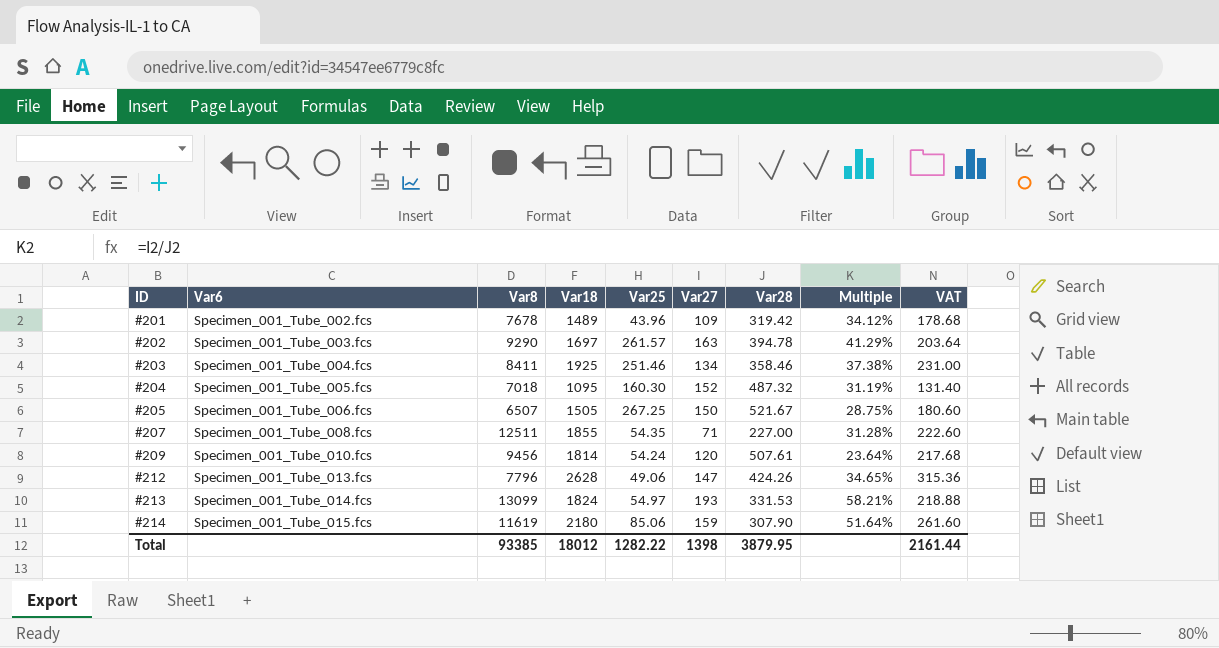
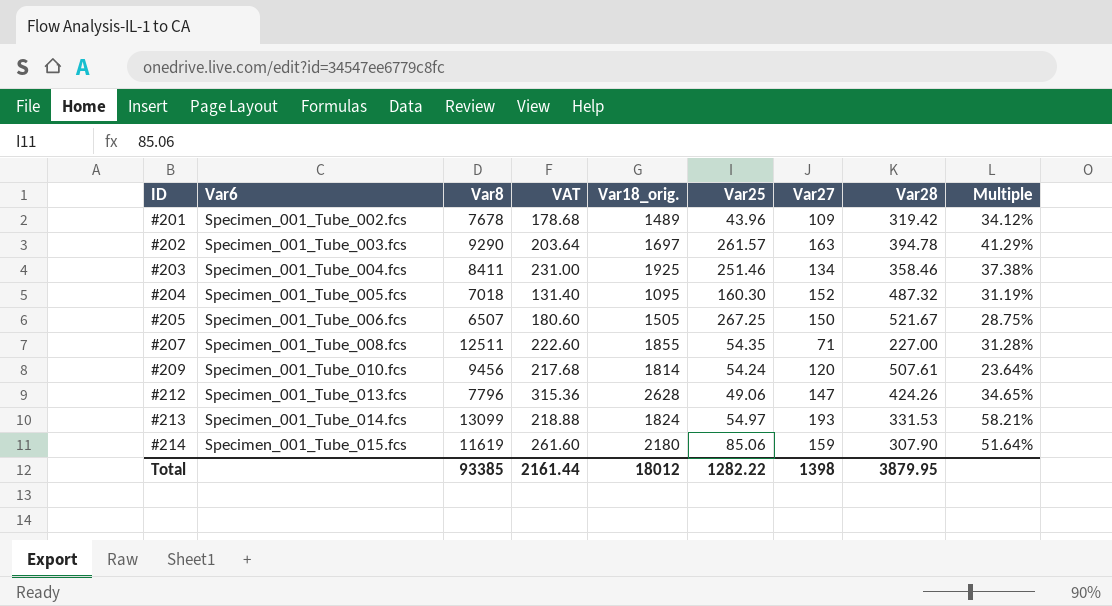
column VAT | position: 9 -> 4
column name: Var18 -> Var18_orig.

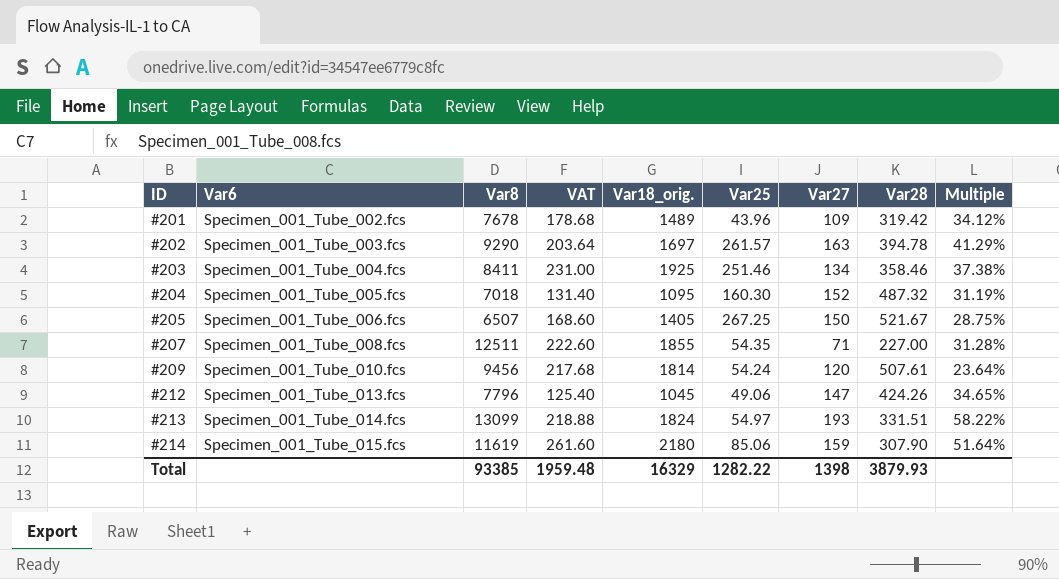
#205 | VAT: 180.60 -> 168.60
#205 | Var18_orig.: 1505 -> 1405
#212 | VAT: 315.36 -> 125.40
#212 | Var18_orig.: 2628 -> 1045
#213 | Var28: 331.53 -> 331.51
#213 | Multiple: 58.21% -> 58.22%
Total | VAT: 2161.44 -> 1959.48
Total | Var18_orig.: 18012 -> 16329
Total | Var28: 3879.95 -> 3879.93

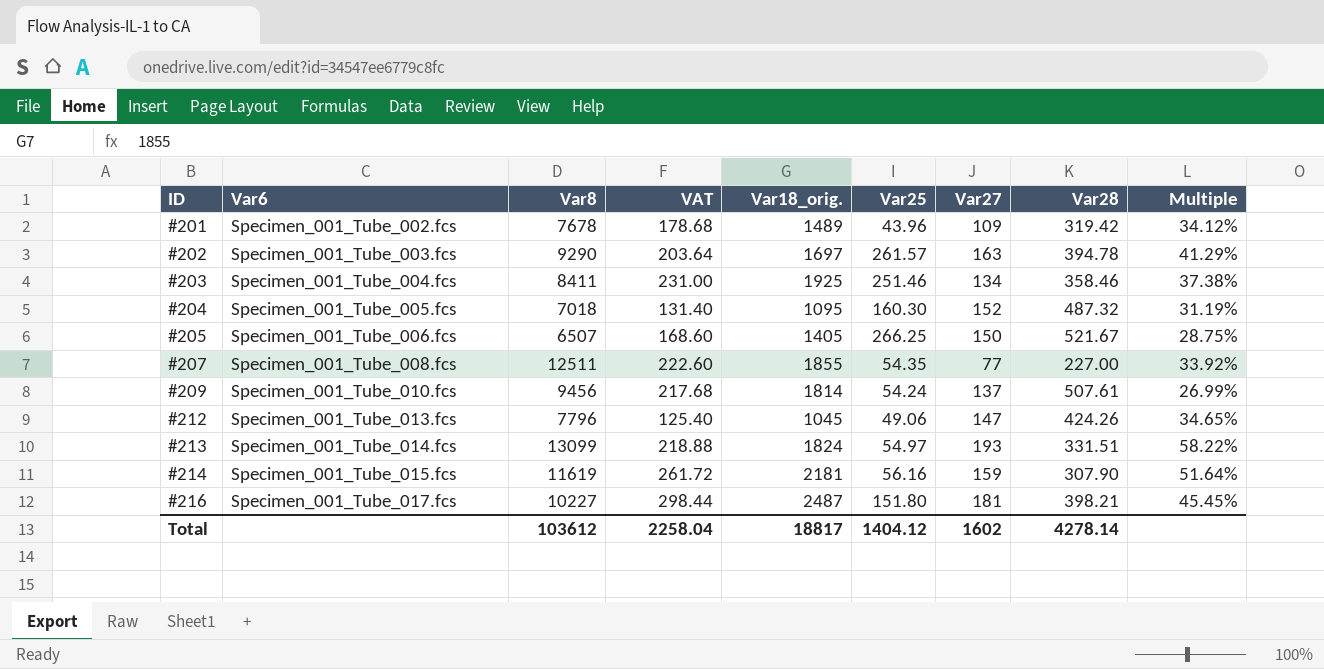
#205 | Var25: 267.25 -> 266.25
#207 | Var27: 71 -> 77
#207 | Multiple: 31.28% -> 33.92%
#209 | Var27: 120 -> 137
#209 | Multiple: 23.64% -> 26.99%
#214 | VAT: 261.60 -> 261.72
#214 | Var18_orig.: 2180 -> 2181
#214 | Var25: 85.06 -> 56.16
row #216: none -> Specimen_001_Tube_017.fcs | 10227 | 298.44 | 2487 | 151.80 | 181 | 398.21 | 45.45%
Total | Var8: 93385 -> 103612
Total | VAT: 1959.48 -> 2258.04
Total | Var18_orig.: 16329 -> 18817
Total | Var25: 1282.22 -> 1404.12
Total | Var27: 1398 -> 1602
Total | Var28: 3879.93 -> 4278.14

